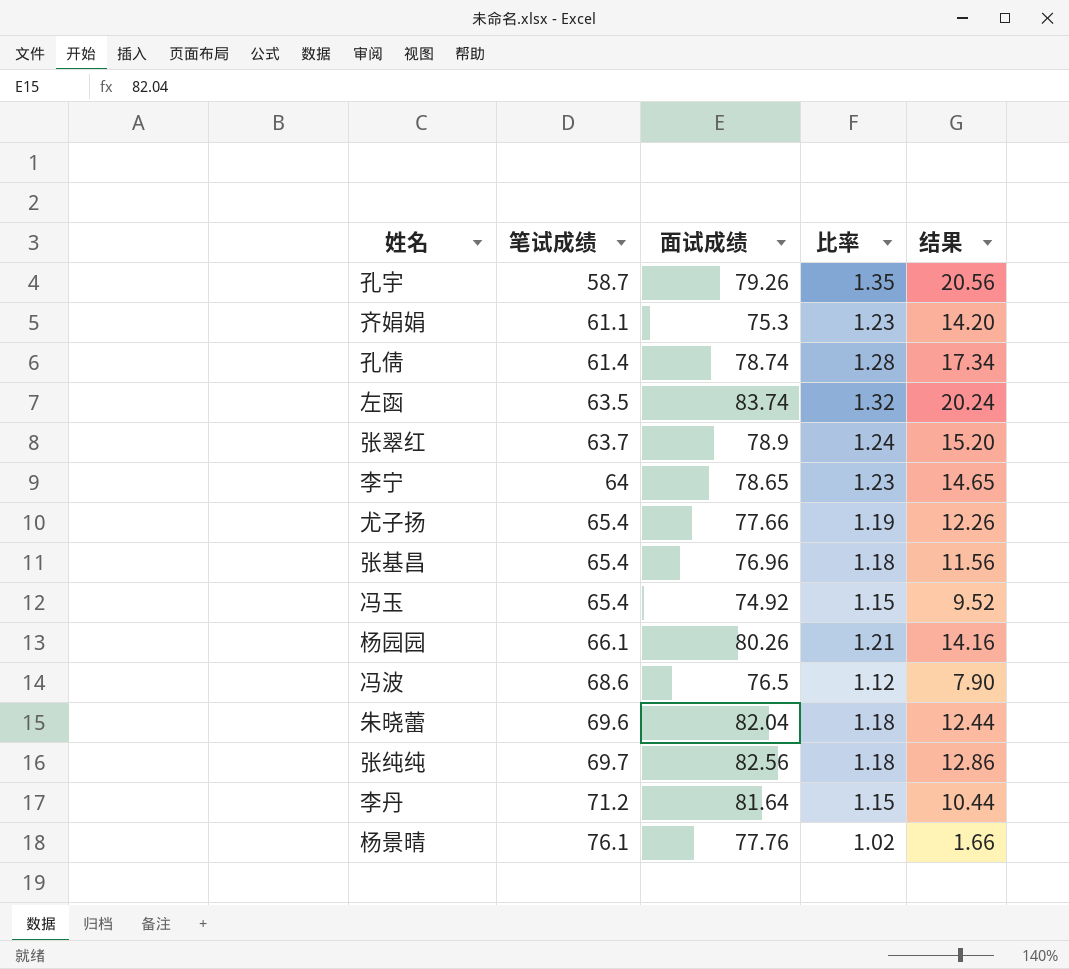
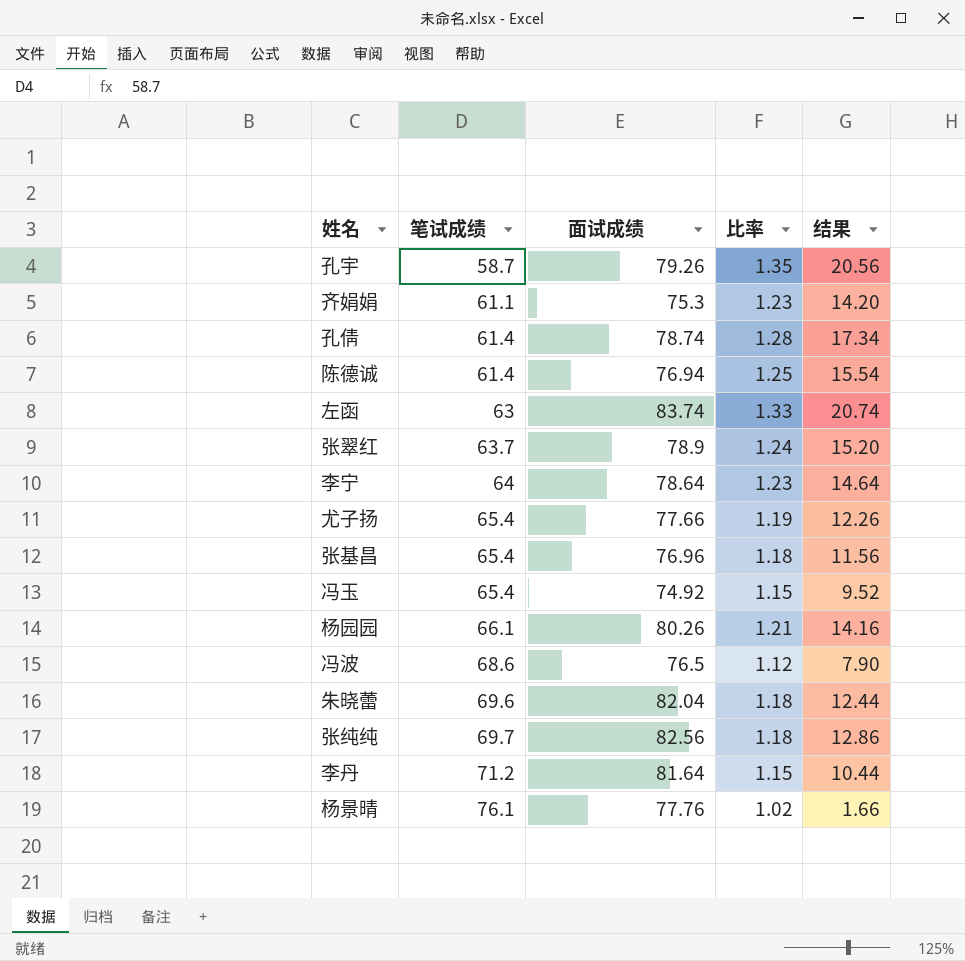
row 陈德诚: none -> 61.4 | 76.94 | 1.25 | 15.54
左函 | 笔试成绩: 63.5 -> 63
左函 | 比率: 1.32 -> 1.33
左函 | 结果: 20.24 -> 20.74
李宁 | 面试成绩: 78.65 -> 78.64
李宁 | 结果: 14.65 -> 14.64

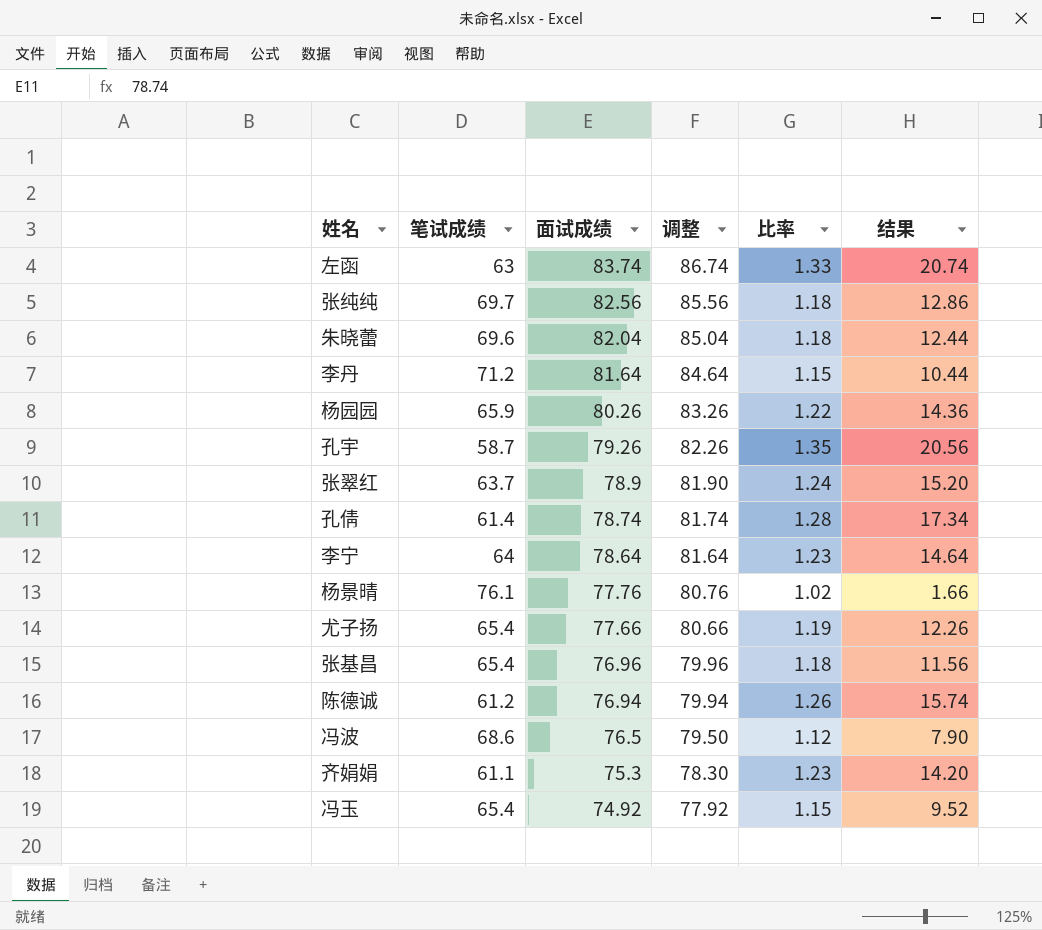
row order: 笔试成绩 ascending -> 面试成绩 descending
column 调整 | formula: none -> [面试成绩] + 3
杨园园 | 笔试成绩: 66.1 -> 65.9
杨园园 | 比率: 1.21 -> 1.22
杨园园 | 结果: 14.16 -> 14.36
陈德诚 | 笔试成绩: 61.4 -> 61.2
陈德诚 | 比率: 1.25 -> 1.26
陈德诚 | 结果: 15.54 -> 15.74

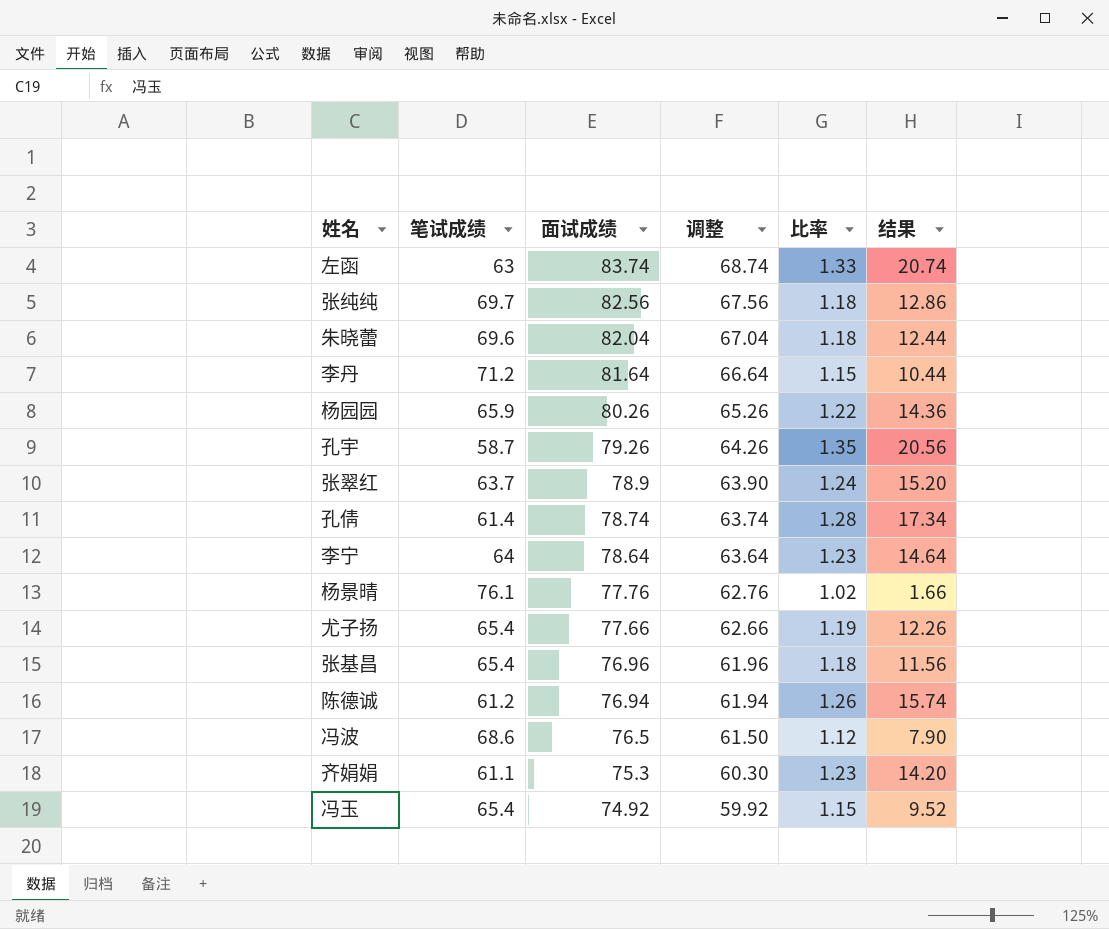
column 调整 | formula: [面试成绩] + 3 -> [面试成绩] - 15

